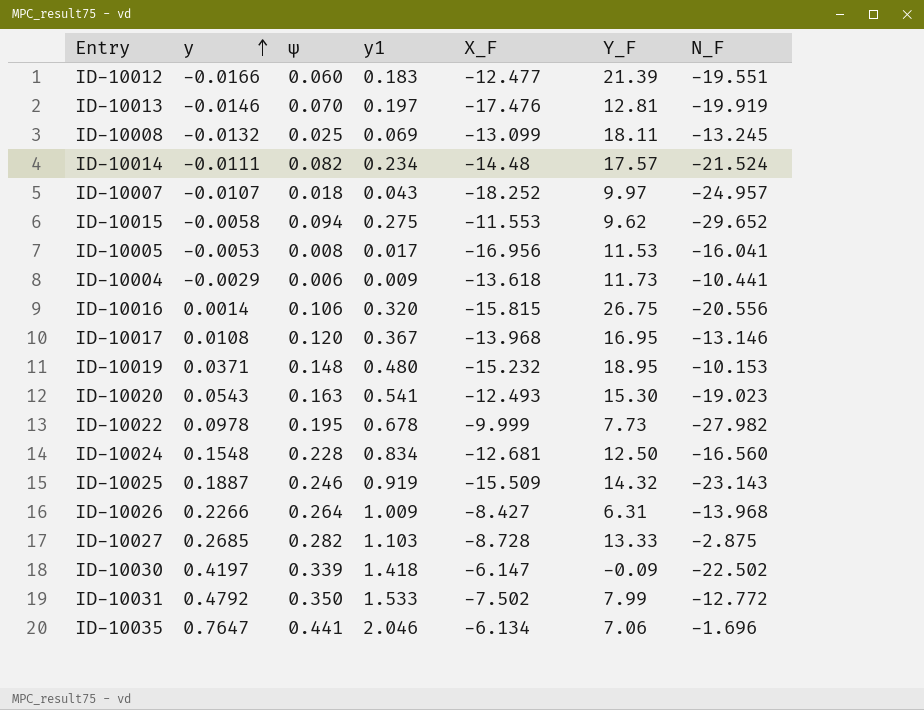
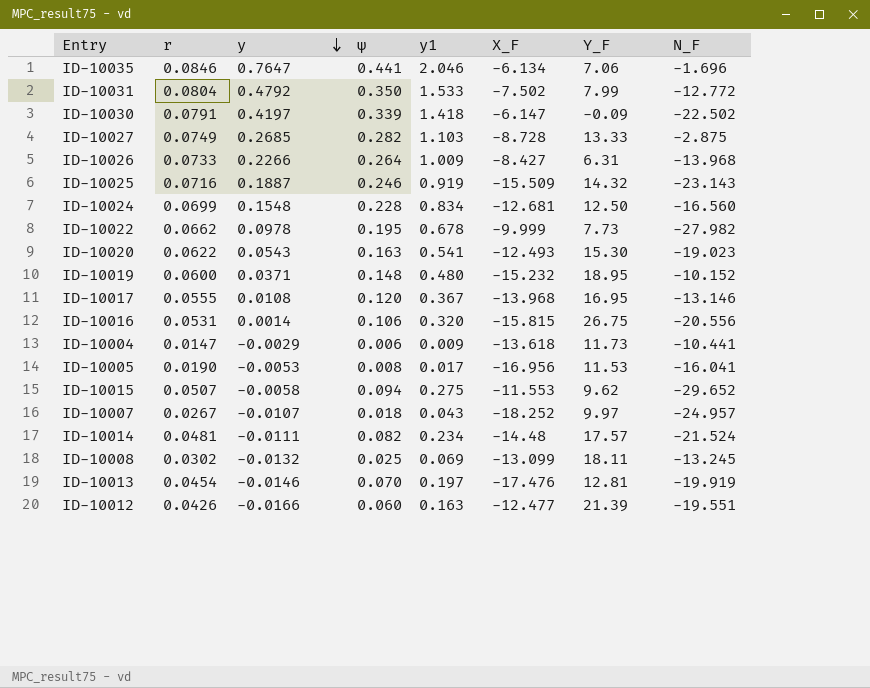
row order: y ascending -> y descending
column r | position: none -> 2
ID-10019 | N_F: -10.153 -> -10.152
ID-10012 | y1: 0.183 -> 0.163

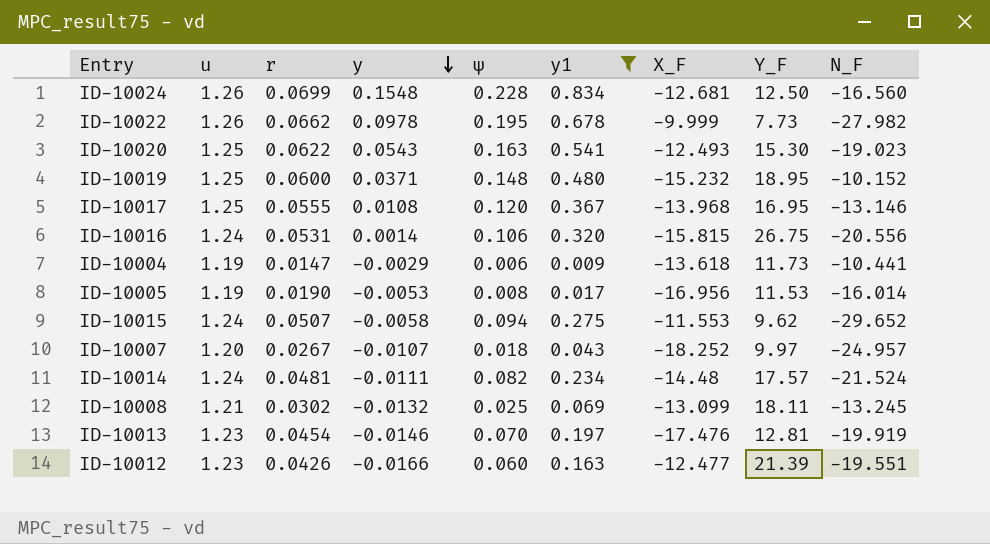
filter: none -> y1 <= 0.834
column u | position: none -> 2
ID-10005 | N_F: -16.041 -> -16.014

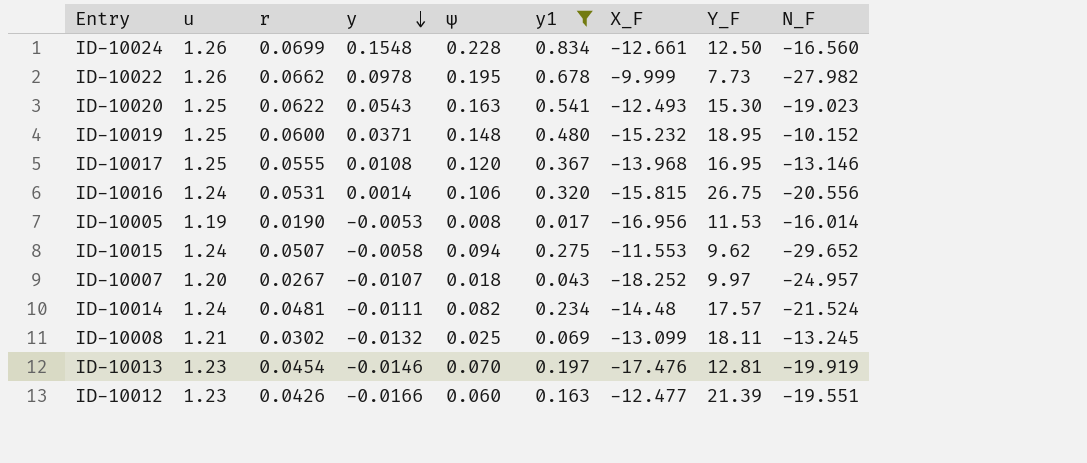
row ID-10004: 1.19 | 0.0147 | -0.0029 | 0.006 | 0.009 | -13.618 | 11.73 | -10.441 -> none
ID-10024 | X_F: -12.681 -> -12.661

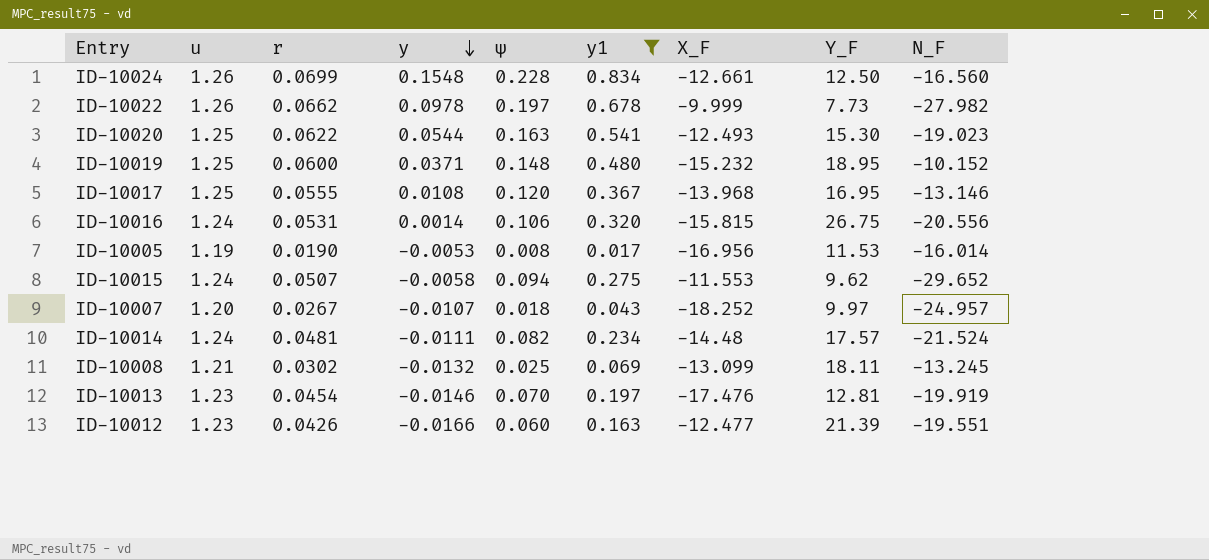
ID-10022 | ψ: 0.195 -> 0.197
ID-10020 | y: 0.0543 -> 0.0544

